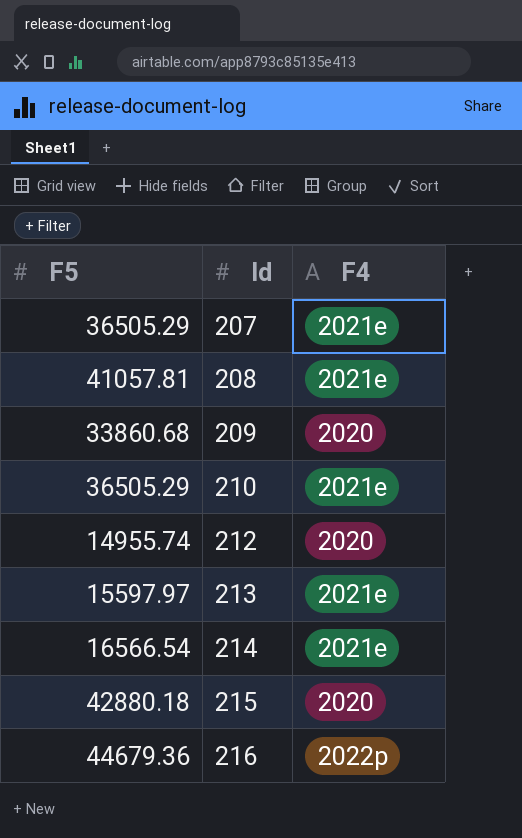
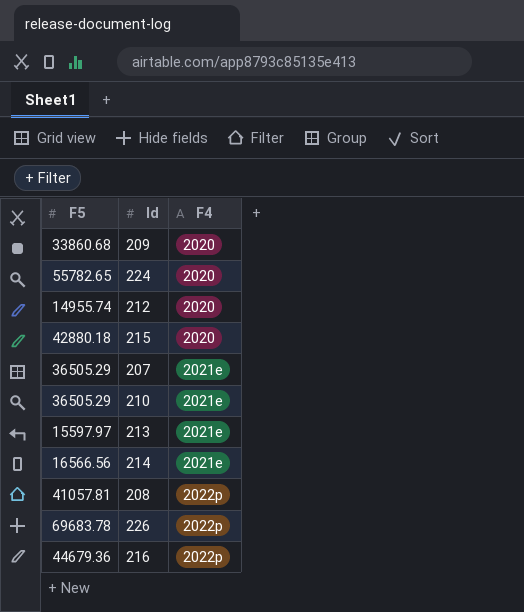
row order: Id ascending -> F4 ascending
row 224: none -> 55782.65 | 2020
214 | F5: 16566.54 -> 16566.56
208 | F4: 2021e -> 2022p
row 226: none -> 69683.78 | 2022p

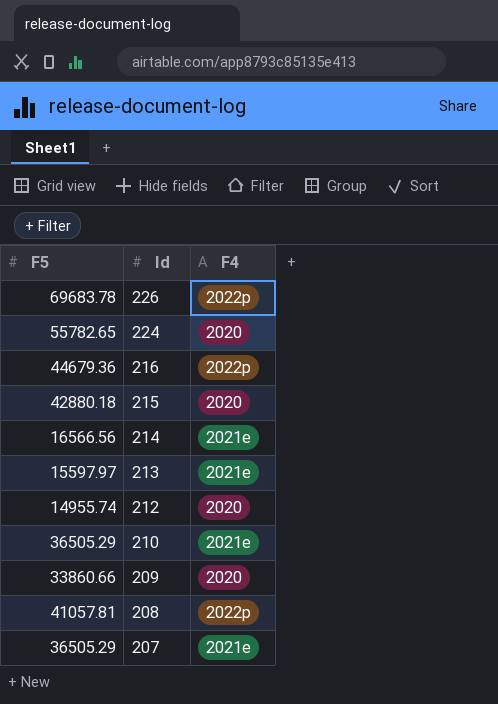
row order: F4 ascending -> Id descending
209 | F5: 33860.68 -> 33860.66

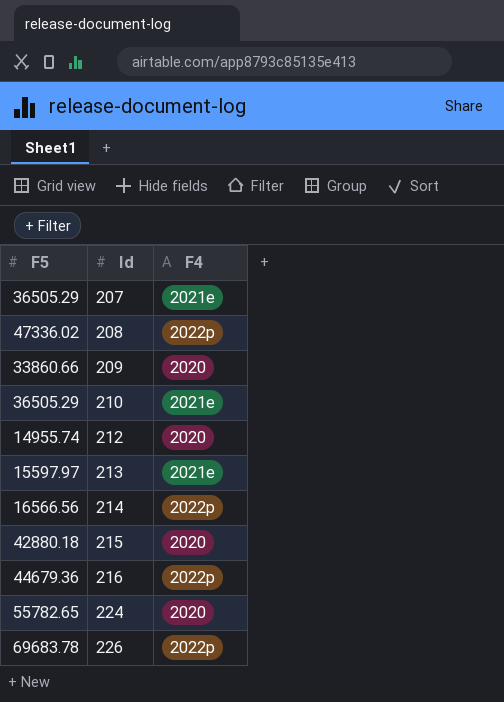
row order: Id descending -> Id ascending
208 | F5: 41057.81 -> 47336.02
214 | F4: 2021e -> 2022p

